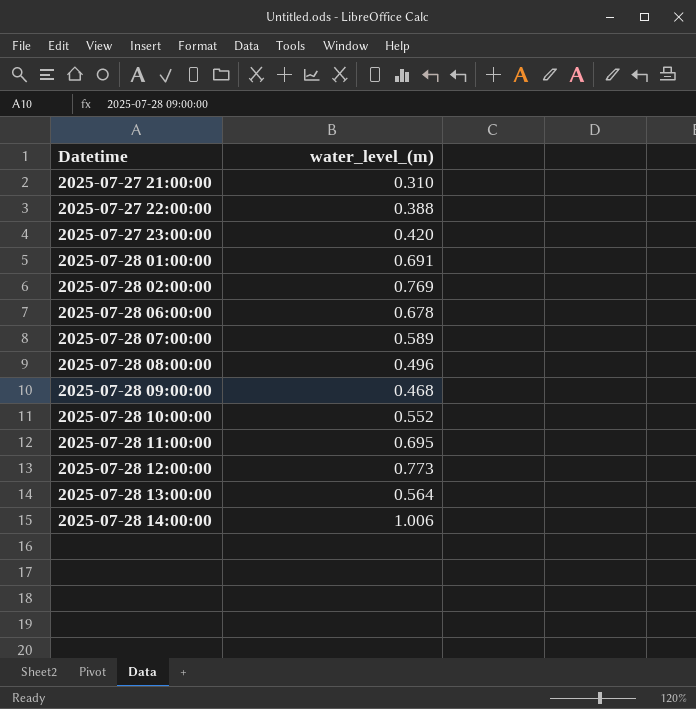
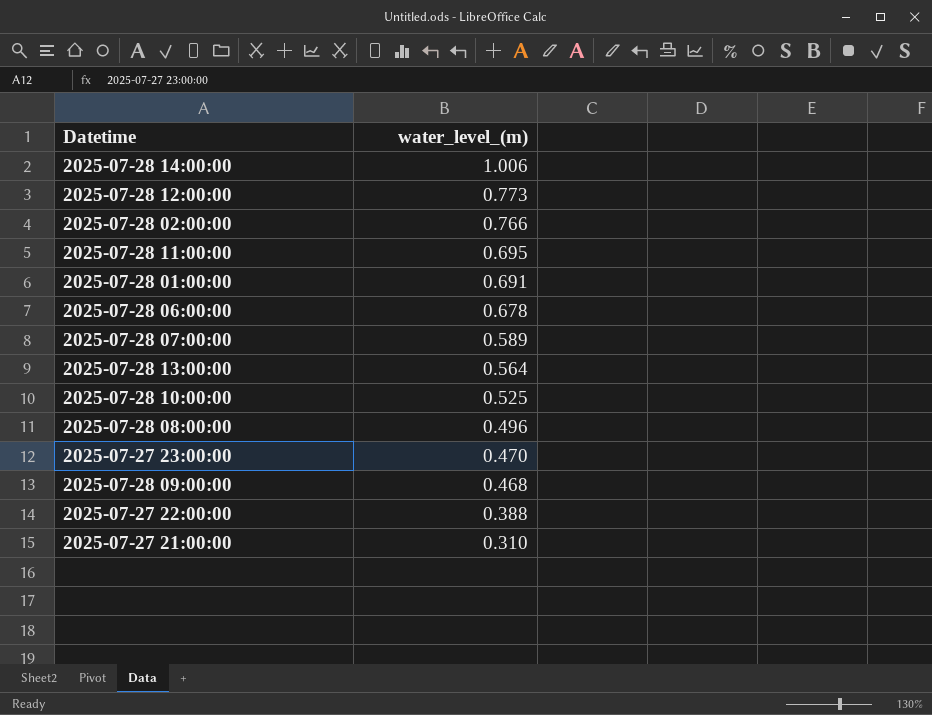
row order: Datetime ascending -> water_level_(m) descending
2025-07-28 02:00:00 | water_level_(m): 0.769 -> 0.766
2025-07-28 10:00:00 | water_level_(m): 0.552 -> 0.525
2025-07-27 23:00:00 | water_level_(m): 0.420 -> 0.470

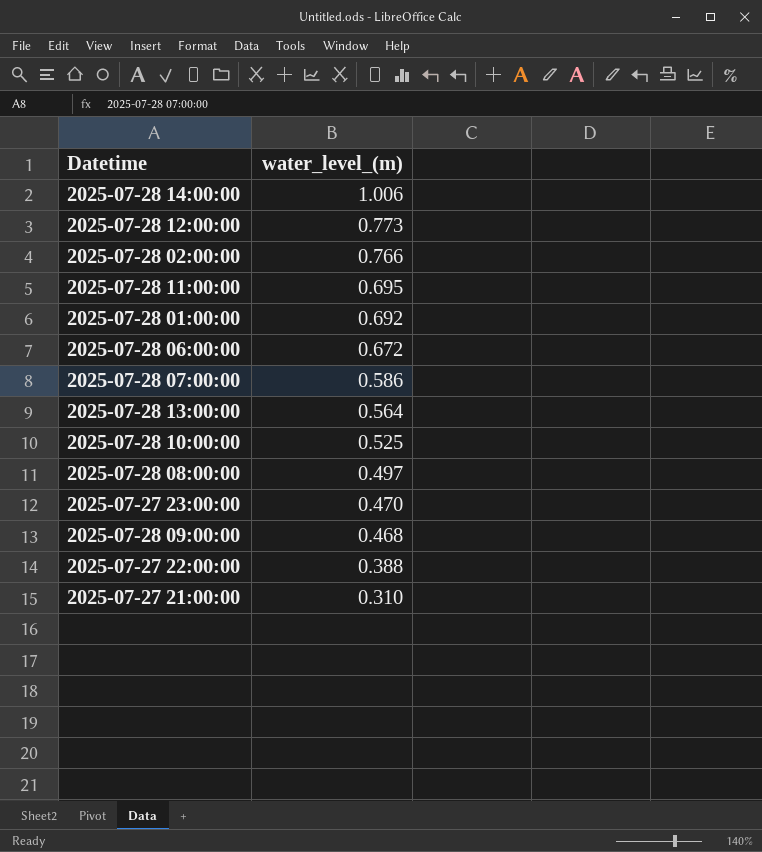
2025-07-28 01:00:00 | water_level_(m): 0.691 -> 0.692
2025-07-28 06:00:00 | water_level_(m): 0.678 -> 0.672
2025-07-28 07:00:00 | water_level_(m): 0.589 -> 0.586
2025-07-28 08:00:00 | water_level_(m): 0.496 -> 0.497

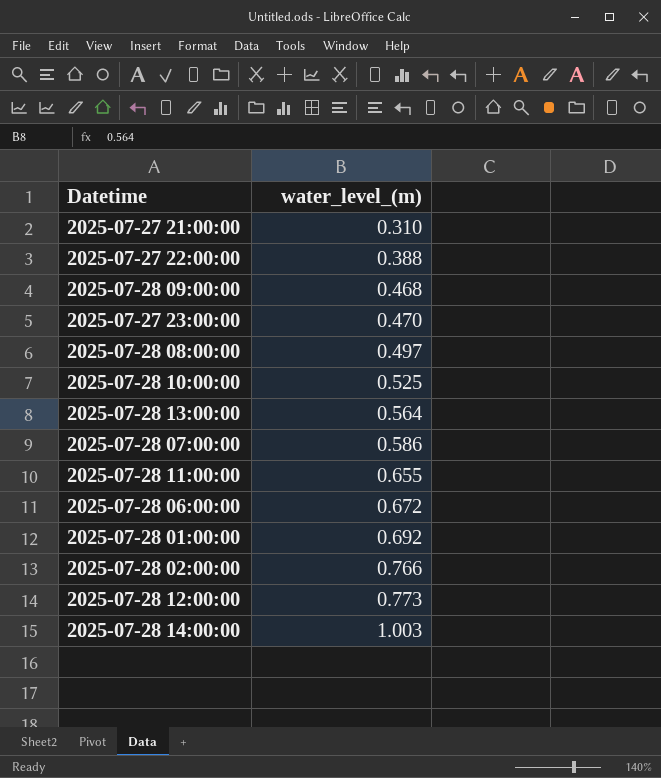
row order: water_level_(m) descending -> water_level_(m) ascending
2025-07-28 11:00:00 | water_level_(m): 0.695 -> 0.655
2025-07-28 14:00:00 | water_level_(m): 1.006 -> 1.003

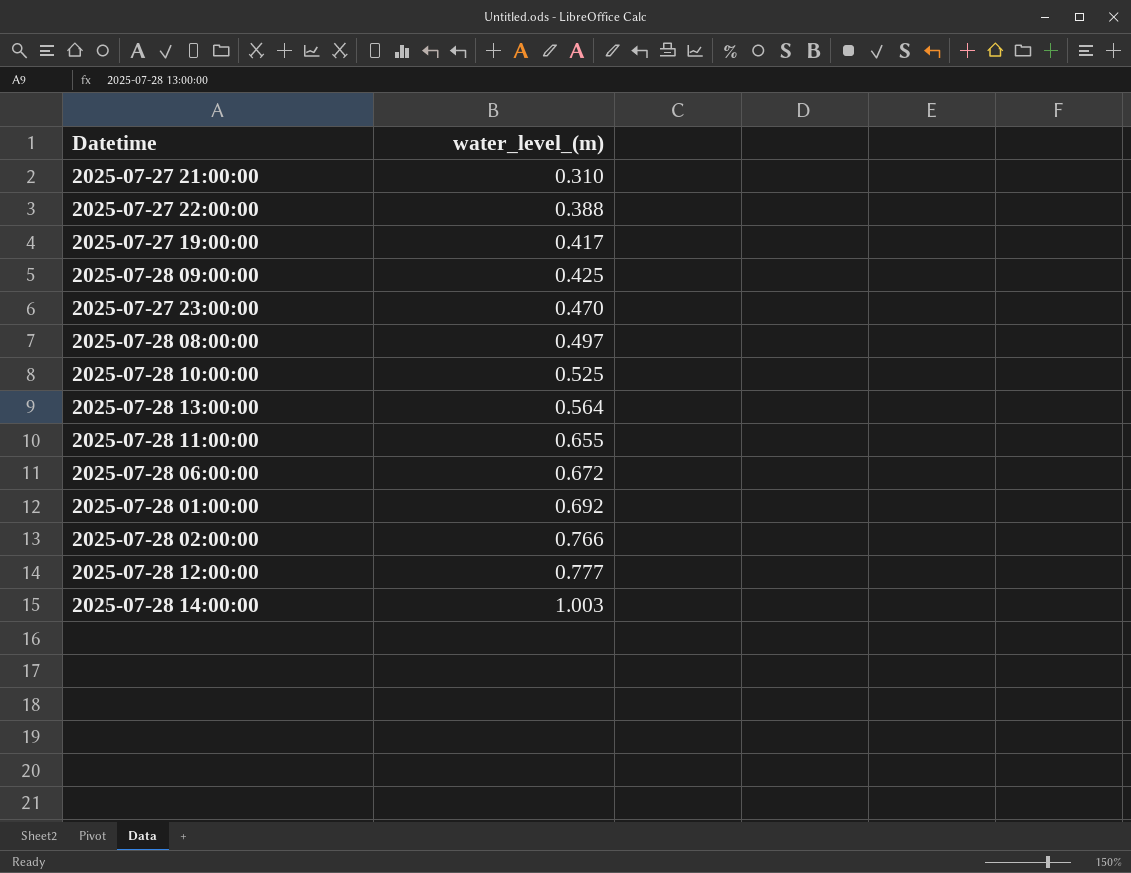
row 2025-07-28 07:00:00: 0.586 -> none
row 2025-07-27 19:00:00: none -> 0.417
2025-07-28 09:00:00 | water_level_(m): 0.468 -> 0.425
2025-07-28 12:00:00 | water_level_(m): 0.773 -> 0.777

